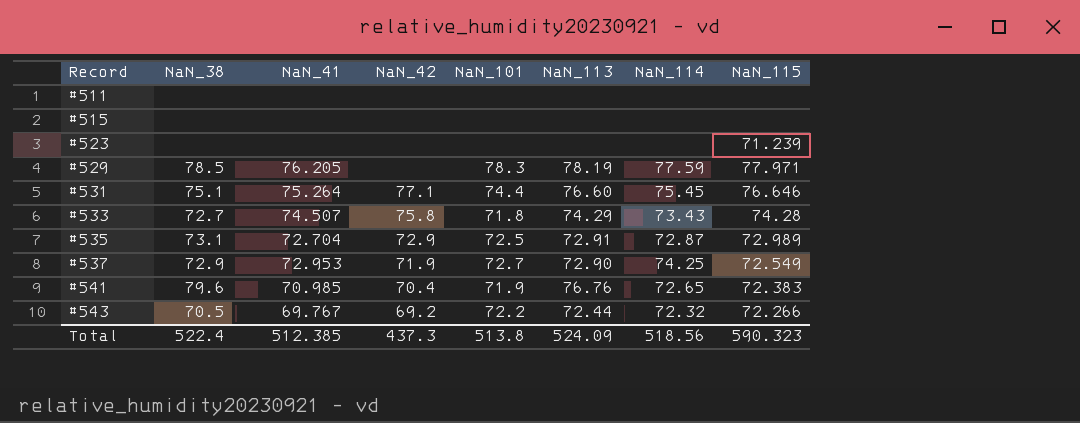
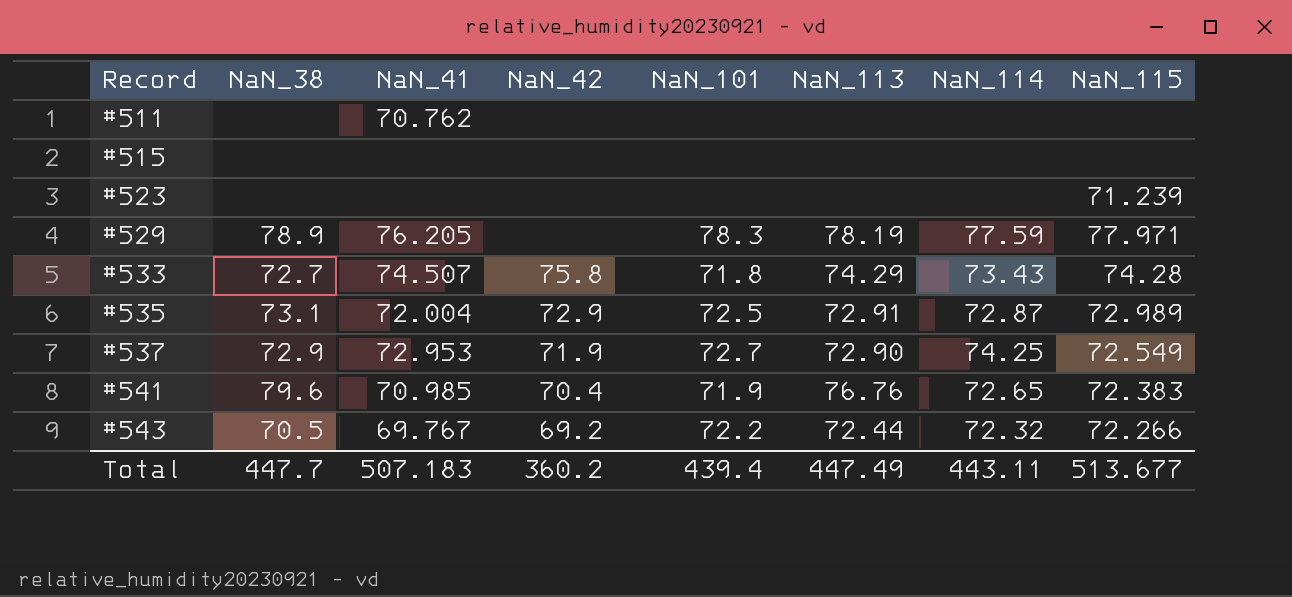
row #531: 75.1 | 75.264 | 77.1 | 74.4 | 76.60 | 75.45 | 76.646 -> none
#511 | NaN_41: none -> 70.762
#529 | NaN_38: 78.5 -> 78.9
#535 | NaN_41: 72.704 -> 72.004
Total | NaN_38: 522.4 -> 447.7
Total | NaN_41: 512.385 -> 507.183
Total | NaN_42: 437.3 -> 360.2
Total | NaN_101: 513.8 -> 439.4
Total | NaN_113: 524.09 -> 447.49
Total | NaN_114: 518.56 -> 443.11
Total | NaN_115: 590.323 -> 513.677

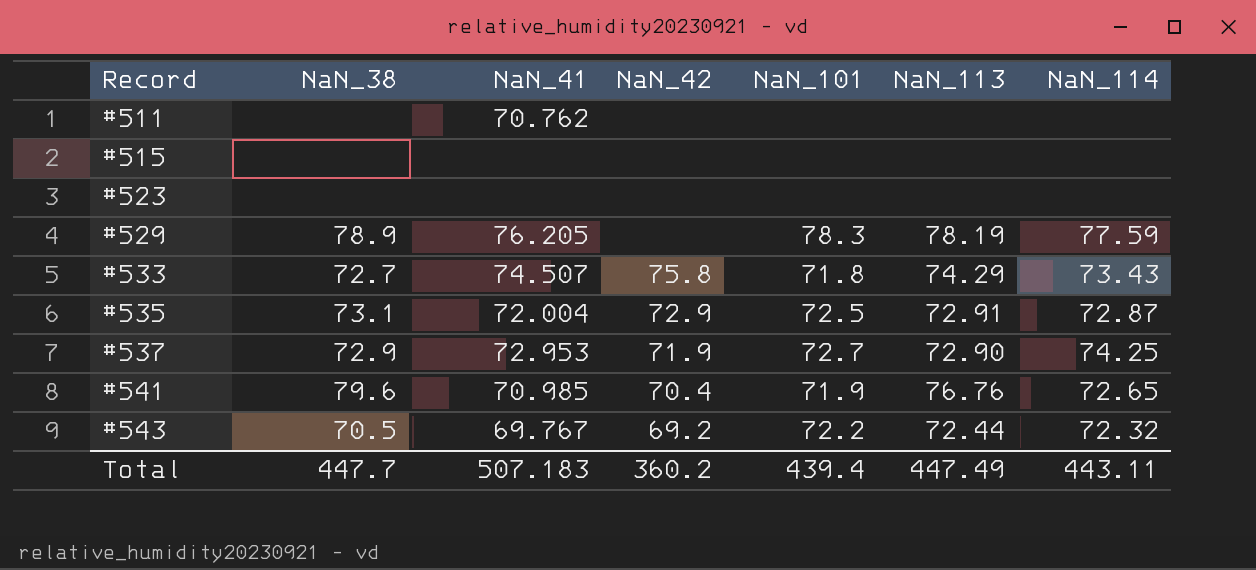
column NaN_115 | position: 8 -> none

